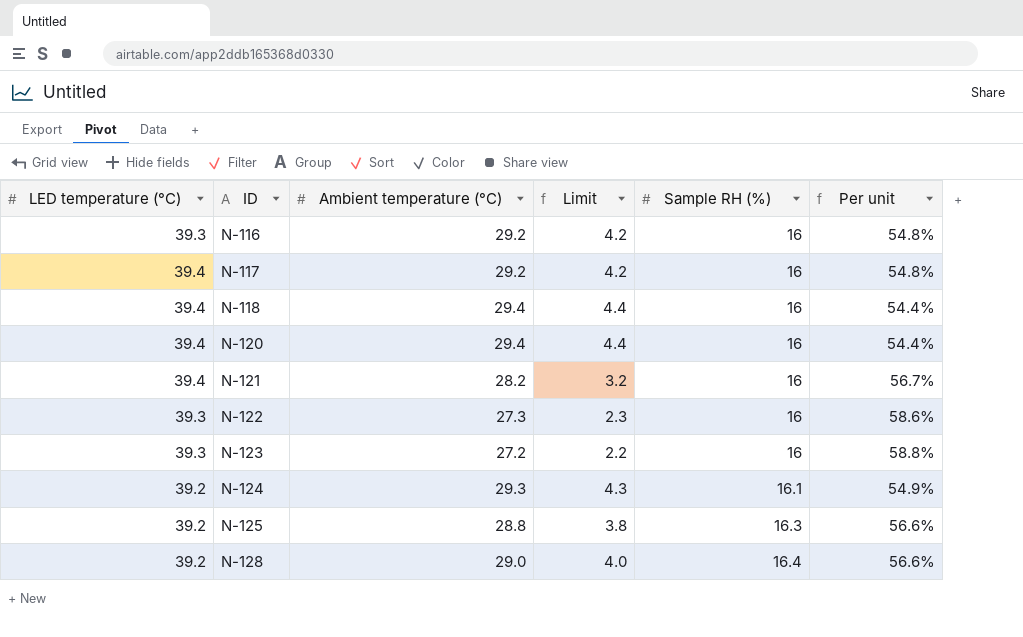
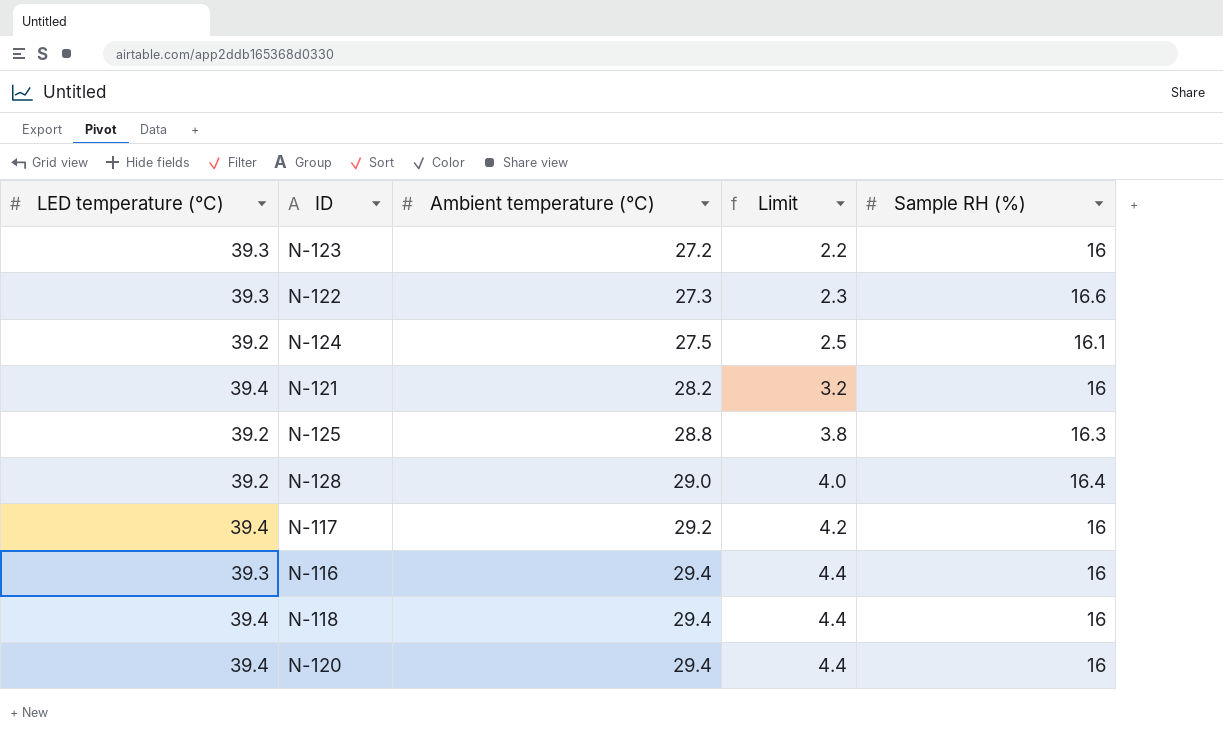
row order: ID ascending -> Ambient temperature (°C) ascending
column Per unit | formula: [Sample RH (%)] / [Ambient temperature (°C)] -> none
N-122 | Sample RH (%): 16 -> 16.6
N-124 | Ambient temperature (°C): 29.3 -> 27.5
N-124 | Limit: 4.3 -> 2.5
N-116 | Ambient temperature (°C): 29.2 -> 29.4
N-116 | Limit: 4.2 -> 4.4

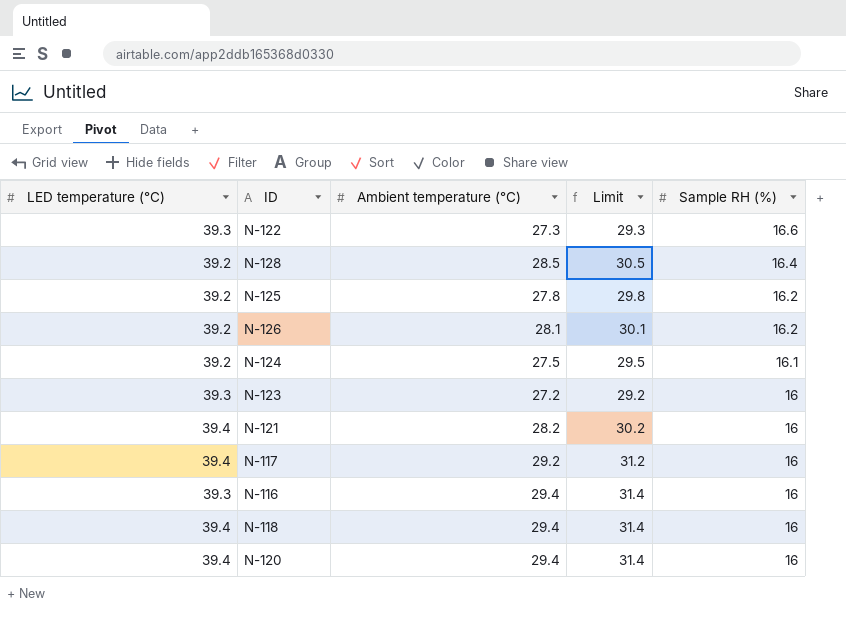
row order: Ambient temperature (°C) ascending -> Sample RH (%) descending
column Limit | formula: [Ambient temperature (°C)] - 25 -> [Ambient temperature (°C)] + 2
N-128 | Ambient temperature (°C): 29.0 -> 28.5
N-125 | Ambient temperature (°C): 28.8 -> 27.8
N-125 | Sample RH (%): 16.3 -> 16.2
row N-126: none -> 39.2 | 28.1 | 30.1 | 16.2

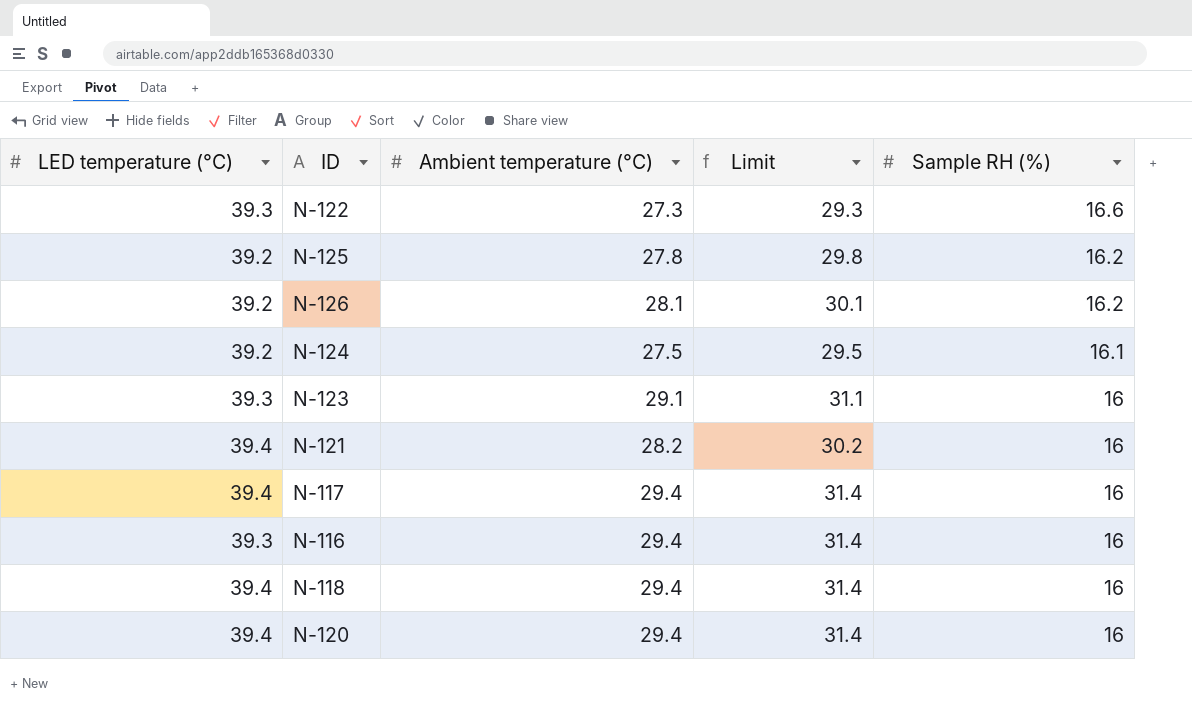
row N-128: 39.2 | 28.5 | 30.5 | 16.4 -> none
N-123 | Ambient temperature (°C): 27.2 -> 29.1
N-123 | Limit: 29.2 -> 31.1
N-117 | Ambient temperature (°C): 29.2 -> 29.4
N-117 | Limit: 31.2 -> 31.4

